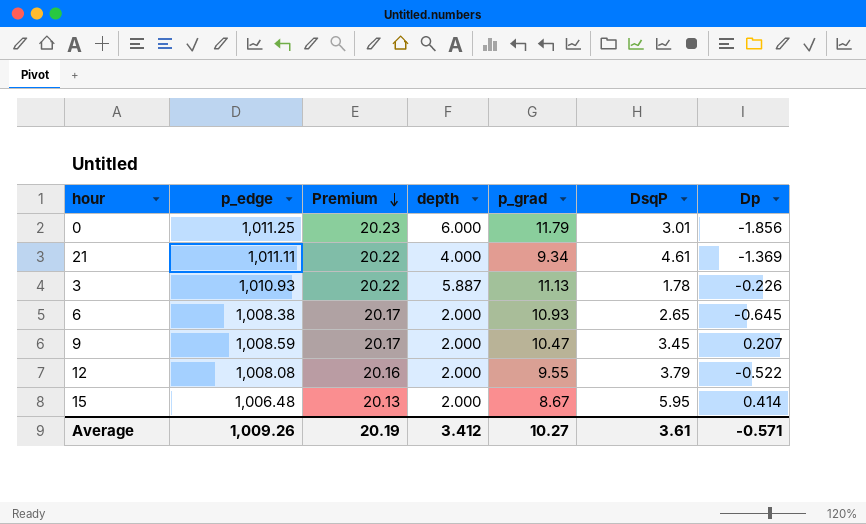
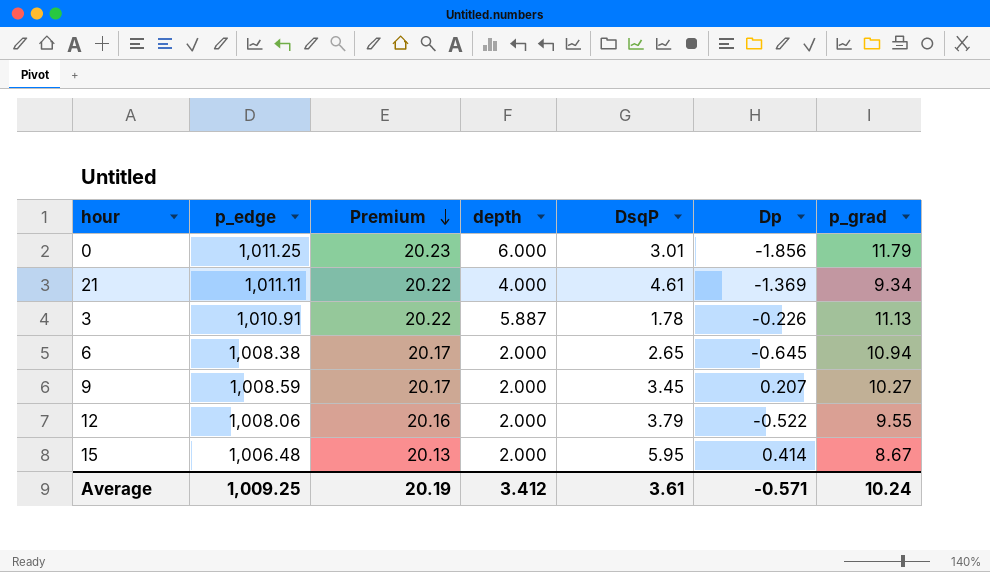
column p_grad | position: 5 -> 7
3 | p_edge: 1,010.93 -> 1,010.91
6 | p_grad: 10.93 -> 10.94
9 | p_grad: 10.47 -> 10.27
12 | p_edge: 1,008.08 -> 1,008.06
Average | p_edge: 1,009.26 -> 1,009.25
Average | p_grad: 10.27 -> 10.24

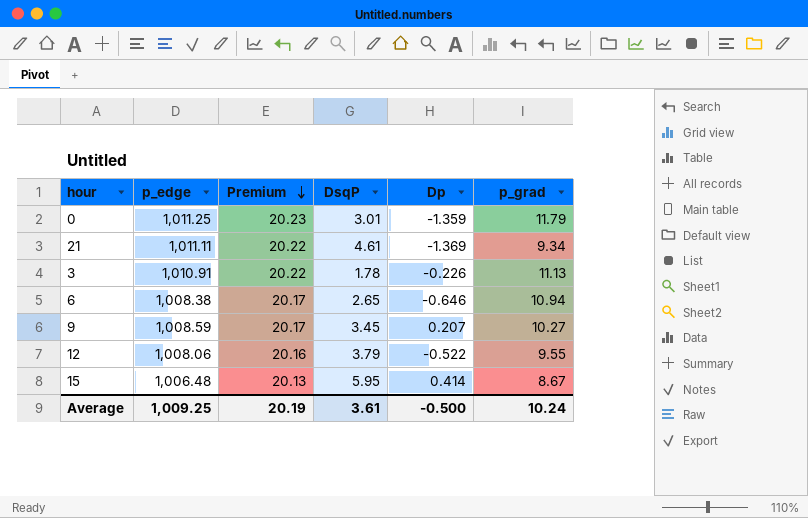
column depth | position: 4 -> none
0 | Dp: -1.856 -> -1.359
6 | Dp: -0.645 -> -0.646
Average | Dp: -0.571 -> -0.500

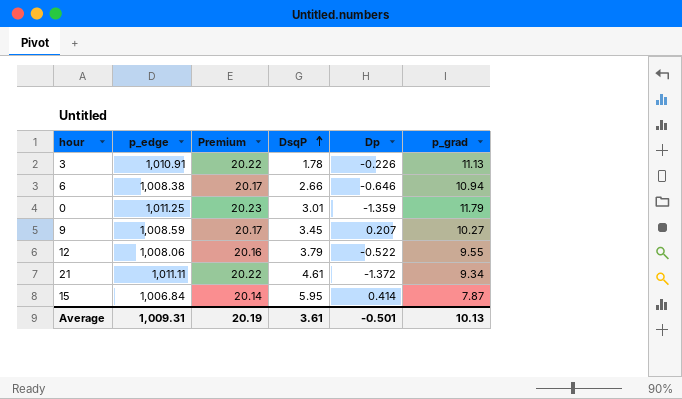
row order: Premium descending -> DsqP ascending
6 | DsqP: 2.65 -> 2.66
21 | Dp: -1.369 -> -1.372
15 | p_edge: 1,006.48 -> 1,006.84
15 | Premium: 20.13 -> 20.14
15 | p_grad: 8.67 -> 7.87
Average | p_edge: 1,009.25 -> 1,009.31
Average | Dp: -0.500 -> -0.501
Average | p_grad: 10.24 -> 10.13

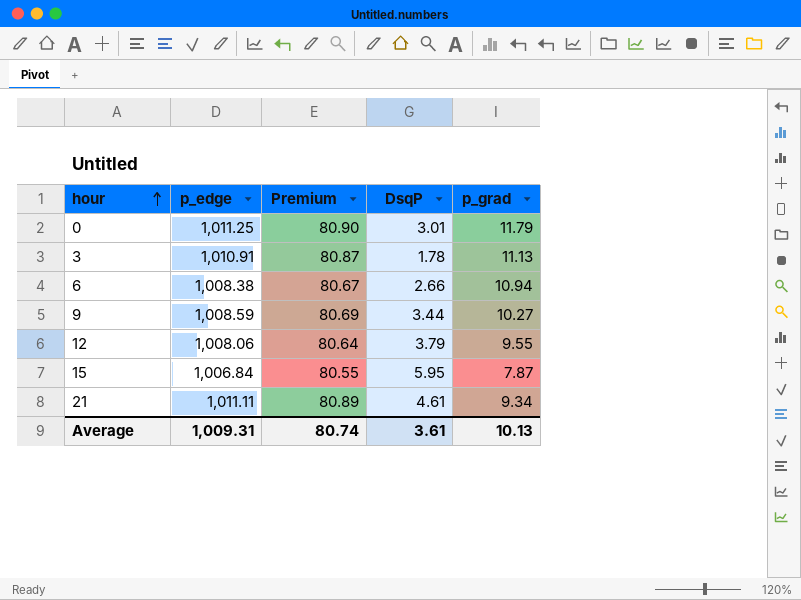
row order: DsqP ascending -> hour ascending
column Dp | position: 5 -> none
column Premium | formula: [p_edge] * 0.02 -> [p_edge] * 0.08
9 | DsqP: 3.45 -> 3.44
Average | Premium: 20.19 -> 80.74

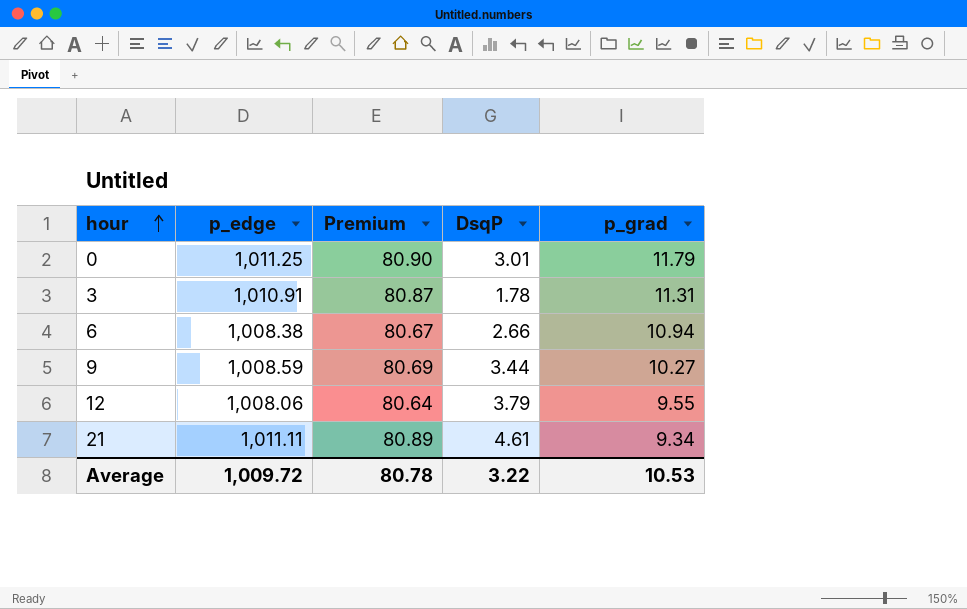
row 15: 1,006.84 | 80.55 | 5.95 | 7.87 -> none
3 | p_grad: 11.13 -> 11.31
Average | p_edge: 1,009.31 -> 1,009.72
Average | Premium: 80.74 -> 80.78
Average | DsqP: 3.61 -> 3.22
Average | p_grad: 10.13 -> 10.53

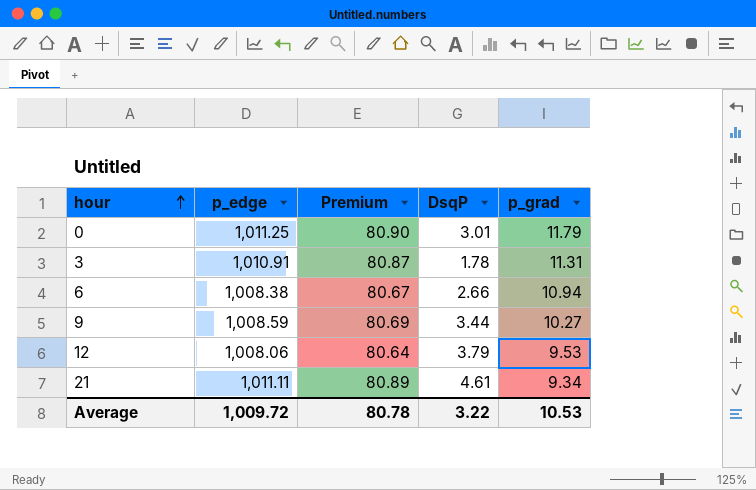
12 | p_grad: 9.55 -> 9.53

